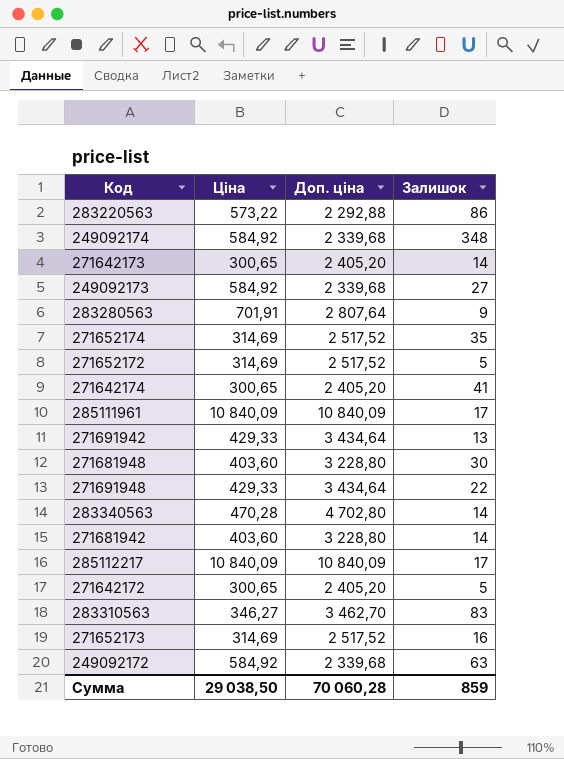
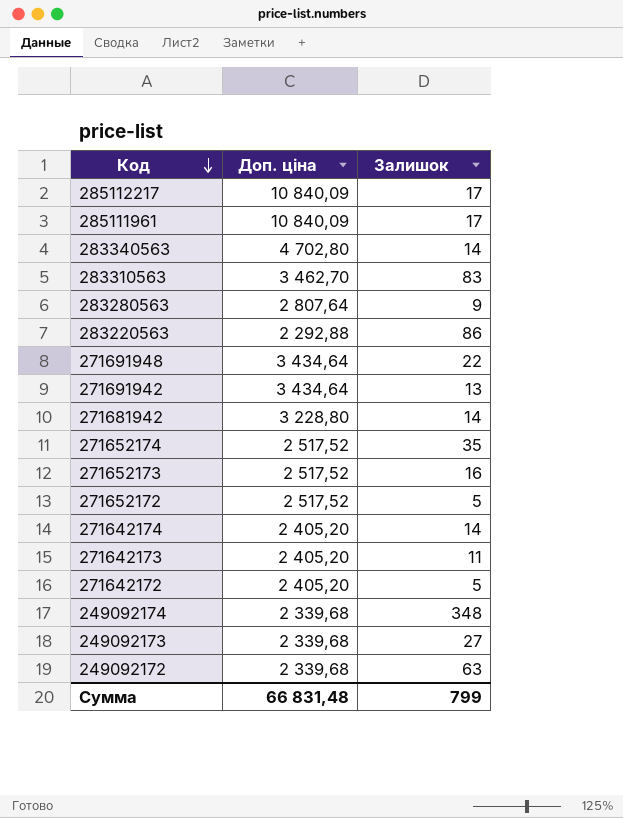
row order: none -> Код descending
column Ціна | position: 2 -> none
row 271681948: 403,60 | 3 228,80 | 30 -> none
271642174 | Залишок: 41 -> 14
271642173 | Залишок: 14 -> 11
Сумма | Доп. ціна: 70 060,28 -> 66 831,48
Сумма | Залишок: 859 -> 799

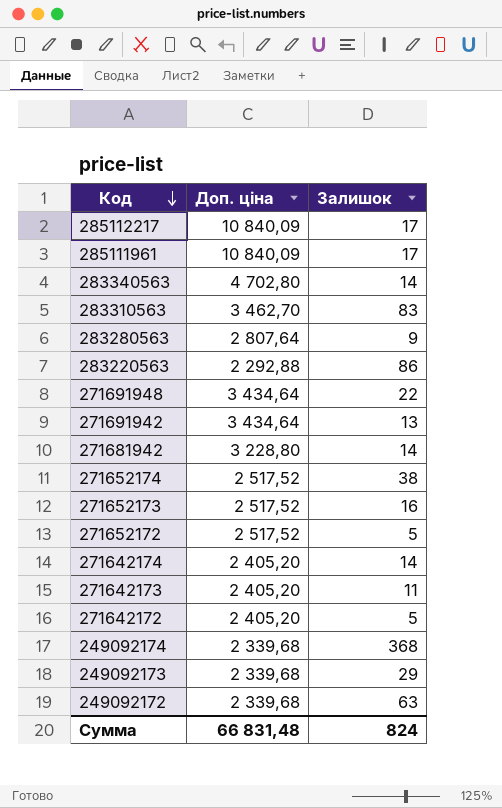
271652174 | Залишок: 35 -> 38
249092174 | Залишок: 348 -> 368
249092173 | Залишок: 27 -> 29
Сумма | Залишок: 799 -> 824

